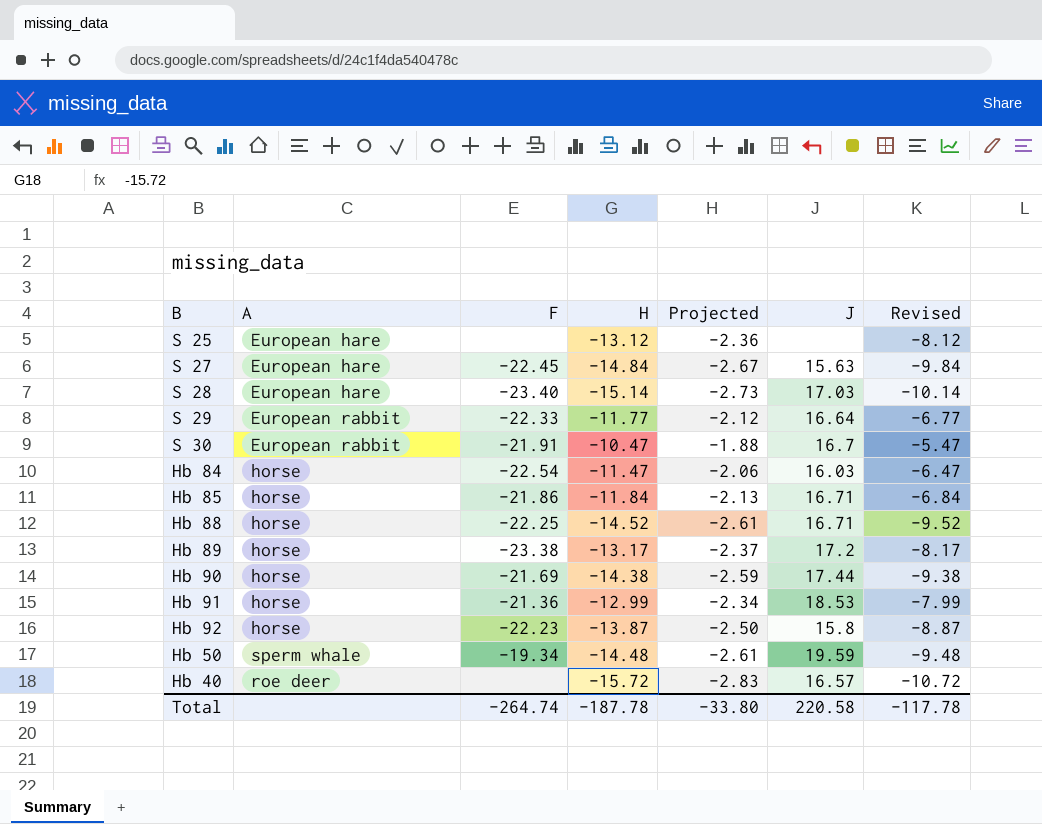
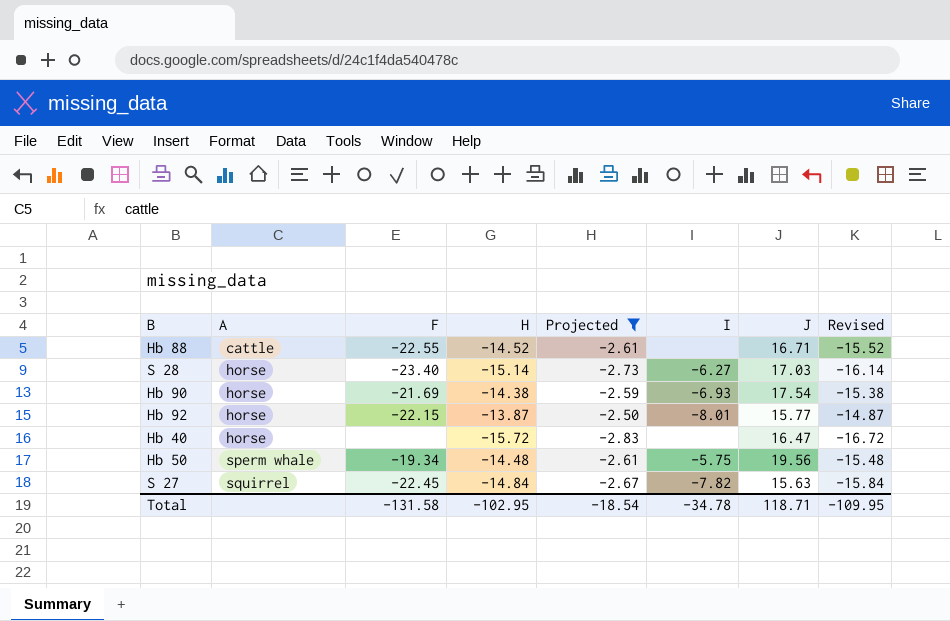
filter: none -> Projected <= -2.50
row order: none -> A ascending
column I | position: none -> 6
column Revised | formula: [H] + 5 -> [H] - 1
Hb 88 | A: horse -> cattle
Hb 88 | F: -22.25 -> -22.55
S 28 | A: European hare -> horse
Hb 90 | J: 17.44 -> 17.54
Hb 92 | F: -22.23 -> -22.15
Hb 92 | J: 15.8 -> 15.77
Hb 40 | A: roe deer -> horse
Hb 40 | J: 16.57 -> 16.47
Hb 50 | J: 19.59 -> 19.56
S 27 | A: European hare -> squirrel
Total | F: -264.74 -> -131.58
Total | H: -187.78 -> -102.95
Total | Projected: -33.80 -> -18.54
Total | J: 220.58 -> 118.71
Total | Revised: -117.78 -> -109.95

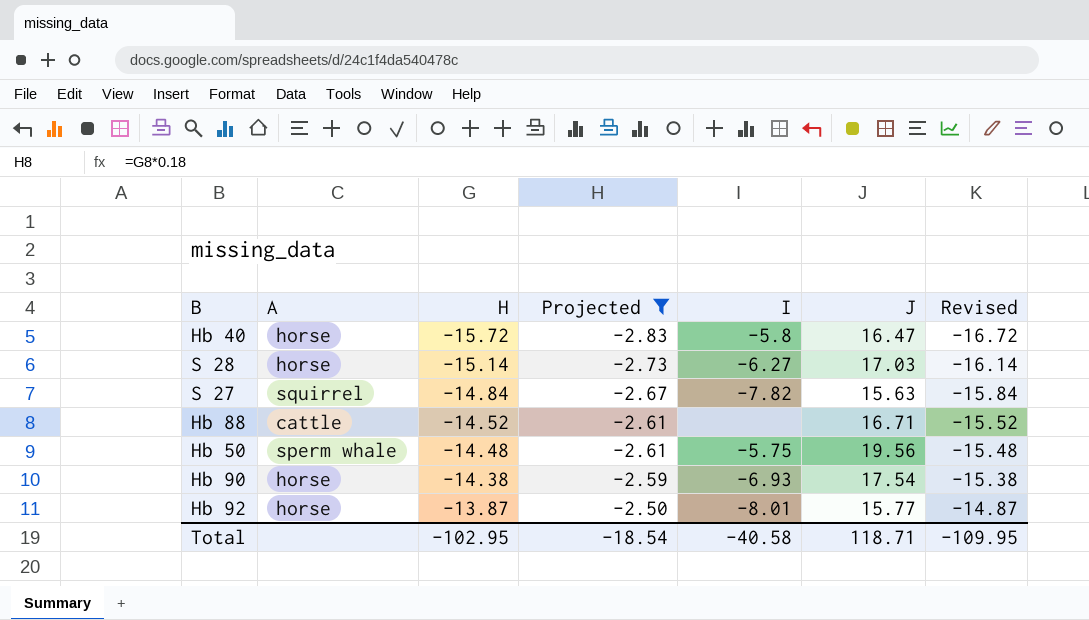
row order: A ascending -> H ascending
column F | position: 3 -> none
Hb 40 | I: none -> -5.8
Total | I: -34.78 -> -40.58

